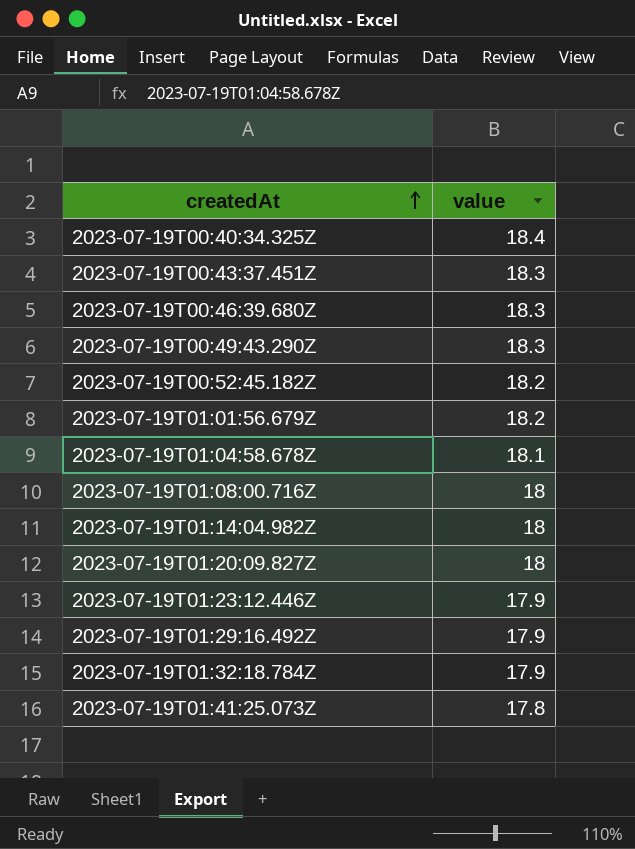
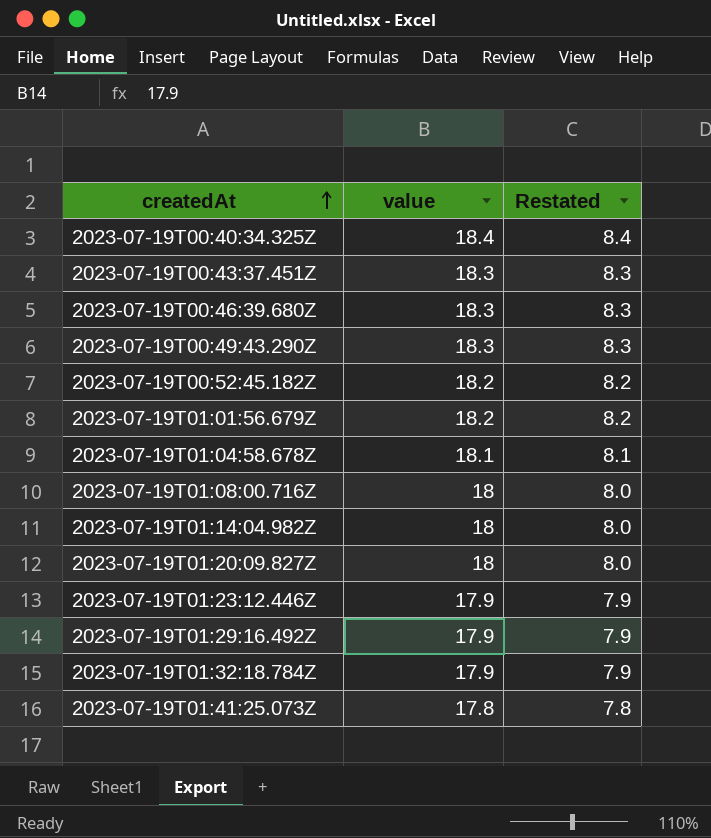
column Restated | formula: none -> [value] - 10

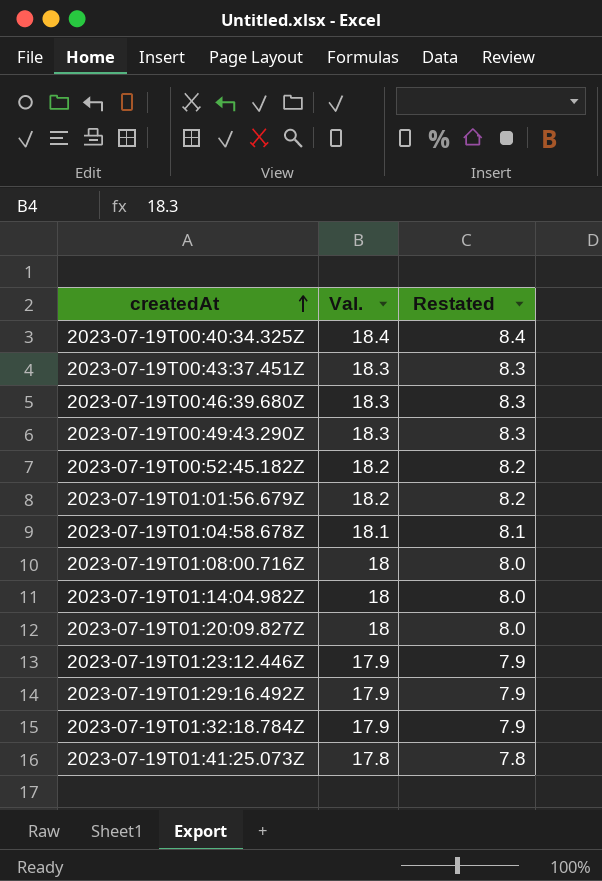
column name: value -> Val.

